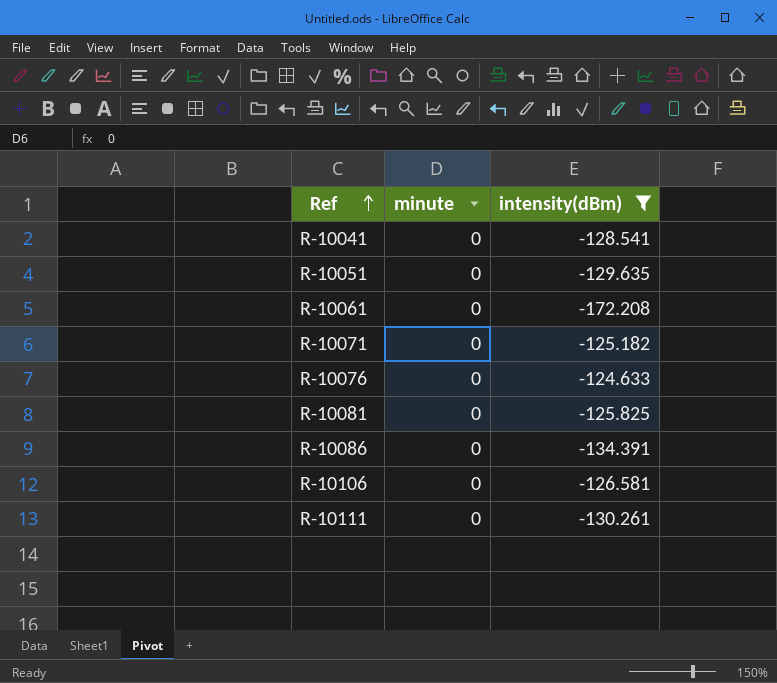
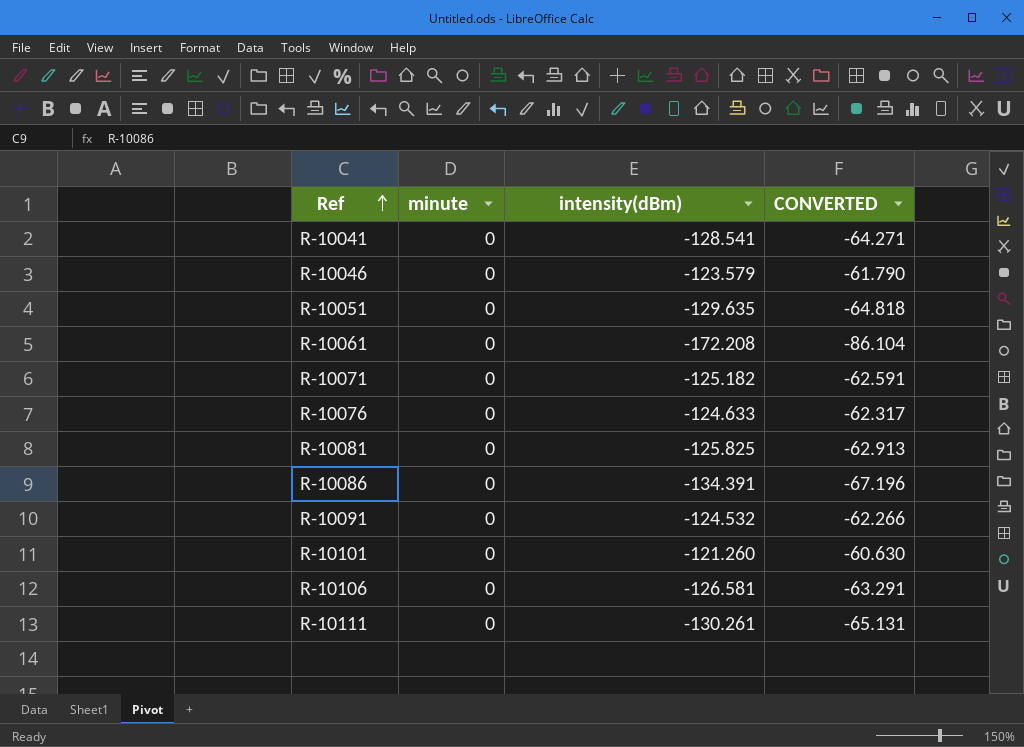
filter: intensity(dBm) <= -124.633 -> none
column CONVERTED | formula: none -> [intensity(dBm)] * 0.5

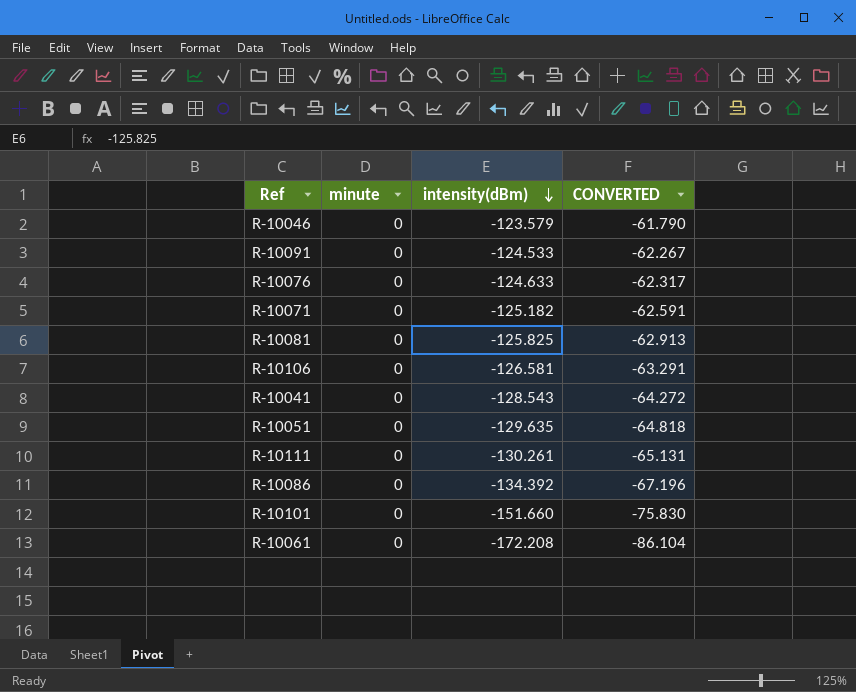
row order: Ref ascending -> intensity(dBm) descending
R-10091 | intensity(dBm): -124.532 -> -124.533
R-10091 | CONVERTED: -62.266 -> -62.267
R-10041 | intensity(dBm): -128.541 -> -128.543
R-10041 | CONVERTED: -64.271 -> -64.272
R-10086 | intensity(dBm): -134.391 -> -134.392
R-10101 | intensity(dBm): -121.260 -> -151.660
R-10101 | CONVERTED: -60.630 -> -75.830

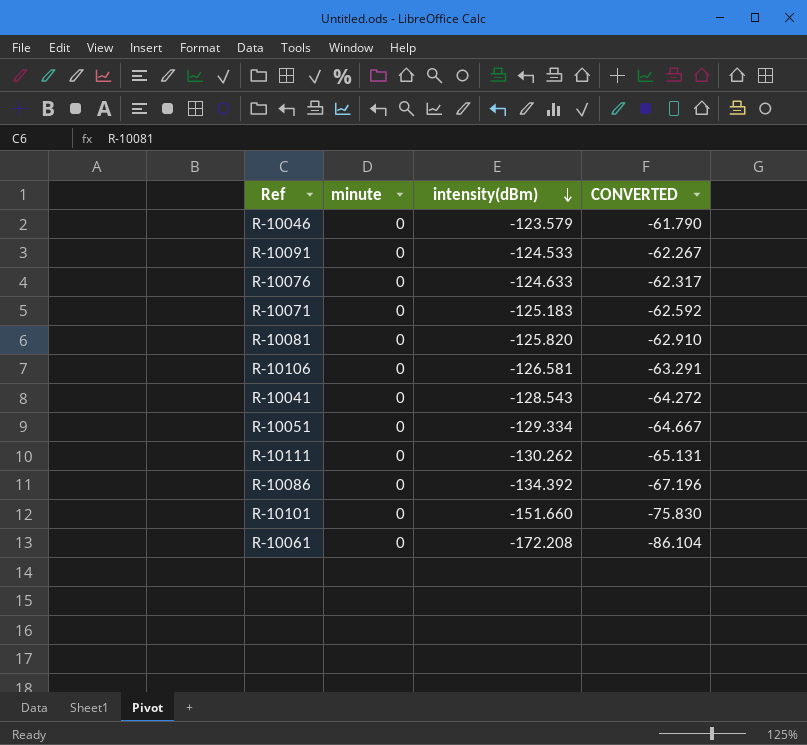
R-10071 | intensity(dBm): -125.182 -> -125.183
R-10071 | CONVERTED: -62.591 -> -62.592
R-10081 | intensity(dBm): -125.825 -> -125.820
R-10081 | CONVERTED: -62.913 -> -62.910
R-10051 | intensity(dBm): -129.635 -> -129.334
R-10051 | CONVERTED: -64.818 -> -64.667
R-10111 | intensity(dBm): -130.261 -> -130.262

